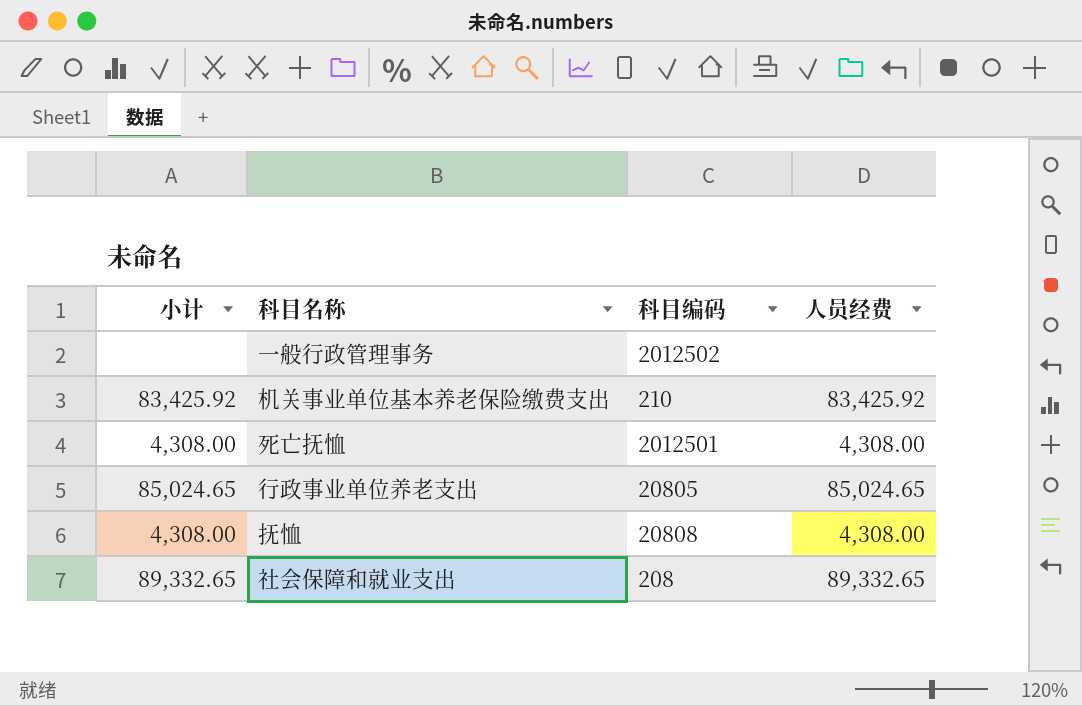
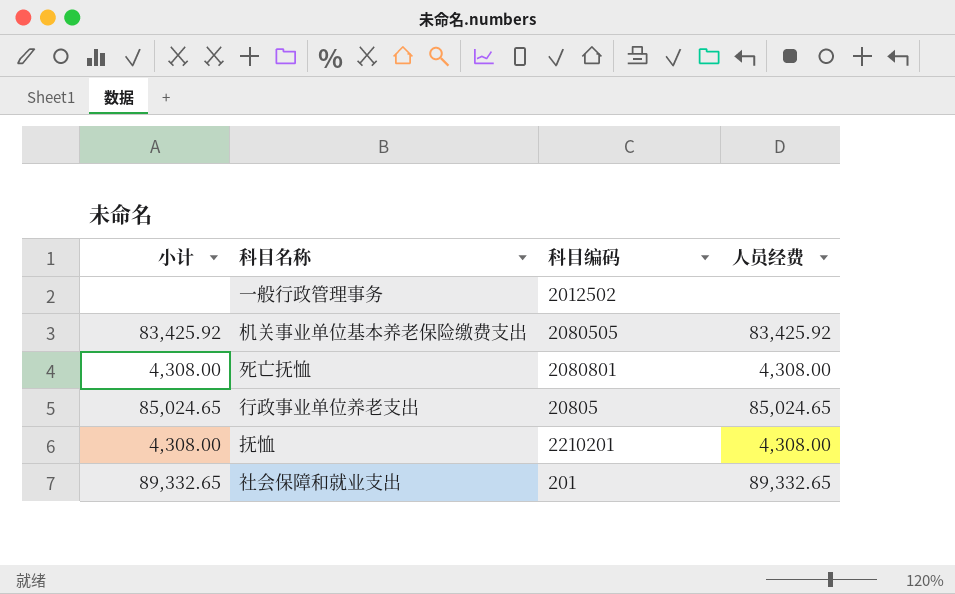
机关事业单位基本养老保险缴费支出 | 科目编码: 210 -> 2080505
死亡抚恤 | 科目编码: 2012501 -> 2080801
抚恤 | 科目编码: 20808 -> 2210201
社会保障和就业支出 | 科目编码: 208 -> 201

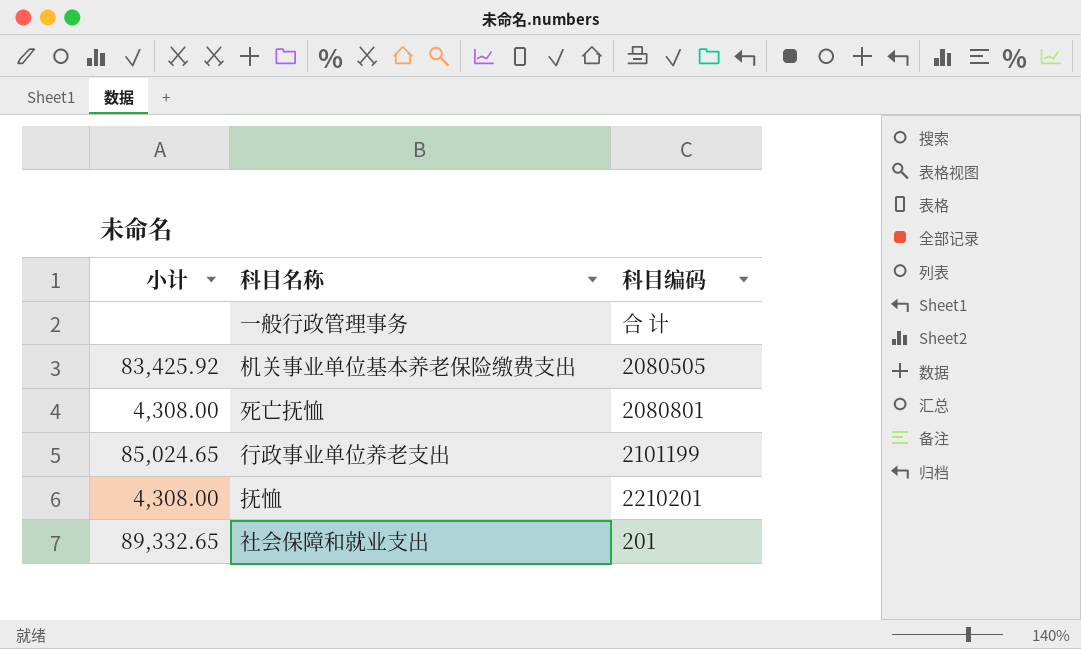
column 人员经费 | position: 4 -> none
一般行政管理事务 | 科目编码: 2012502 -> 合 计
行政事业单位养老支出 | 科目编码: 20805 -> 2101199

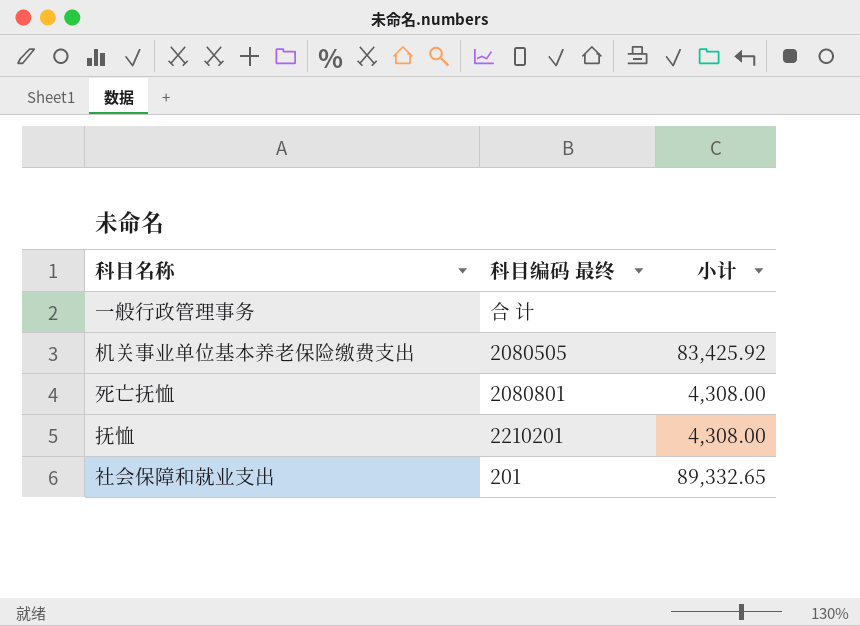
column name: 科目编码 -> 科目编码 最终
column 小计 | position: 1 -> 3
row 行政事业单位养老支出: 85,024.65 | 2101199 -> none

